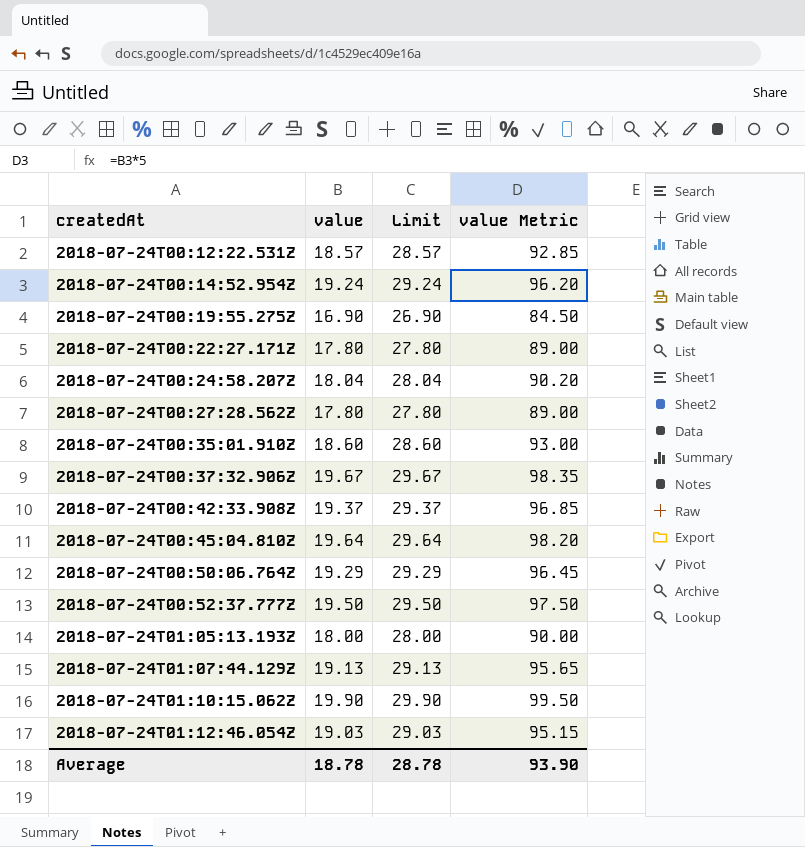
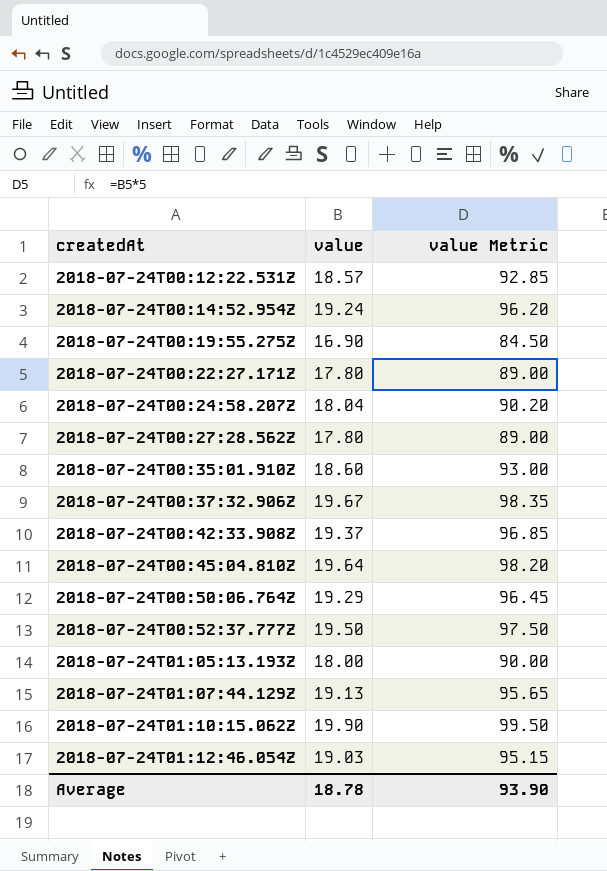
column Limit | formula: [value] + 10 -> none

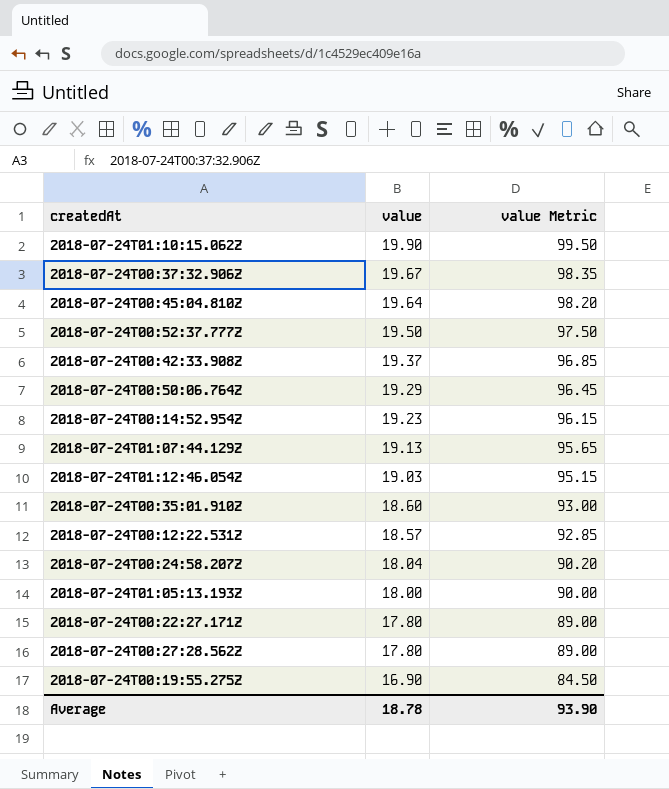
row order: createdAt ascending -> value descending
2018-07-24T00:14:52.954Z | value: 19.24 -> 19.23
2018-07-24T00:14:52.954Z | value Metric: 96.20 -> 96.15

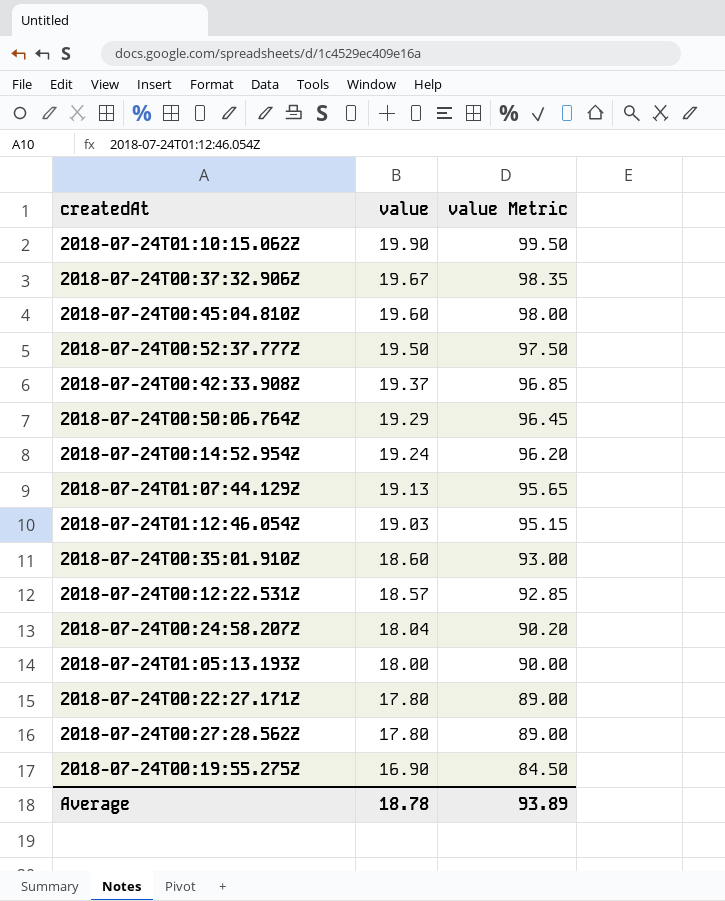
2018-07-24T00:45:04.810Z | value: 19.64 -> 19.60
2018-07-24T00:45:04.810Z | value Metric: 98.20 -> 98.00
2018-07-24T00:14:52.954Z | value: 19.23 -> 19.24
2018-07-24T00:14:52.954Z | value Metric: 96.15 -> 96.20
Average | value Metric: 93.90 -> 93.89

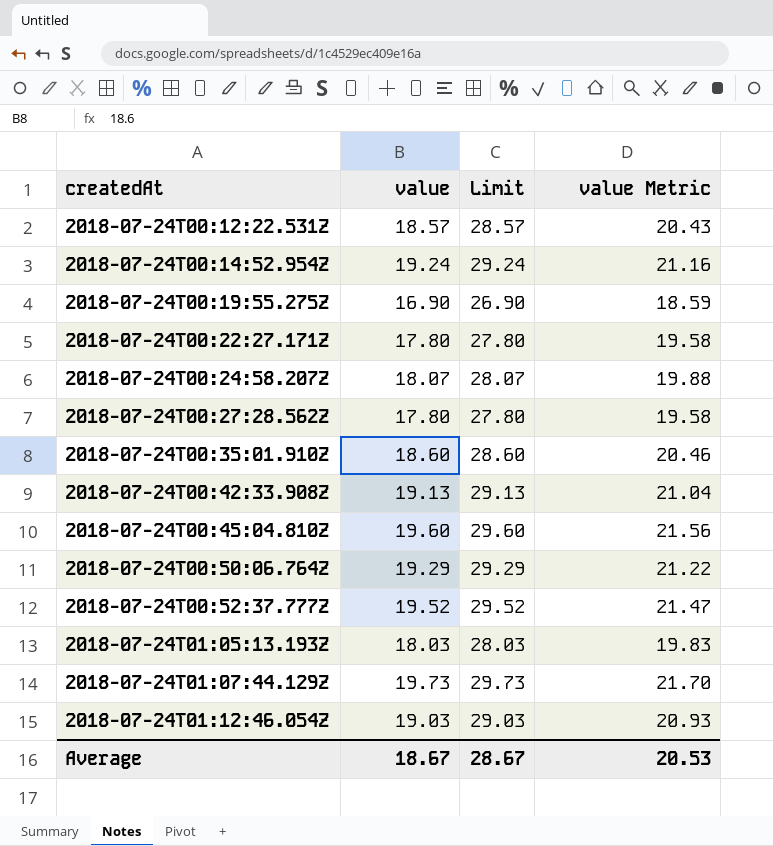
row order: value descending -> createdAt ascending
column Limit | formula: none -> [value] + 10
column value Metric | formula: [value] * 5 -> [value] * 1.1
row 2018-07-24T01:10:15.062Z: 19.90 | 99.50 -> none
row 2018-07-24T00:37:32.906Z: 19.67 | 98.35 -> none
2018-07-24T00:24:58.207Z | value: 18.04 -> 18.07
2018-07-24T00:42:33.908Z | value: 19.37 -> 19.13
2018-07-24T00:52:37.777Z | value: 19.50 -> 19.52
2018-07-24T01:05:13.193Z | value: 18.00 -> 18.03
2018-07-24T01:07:44.129Z | value: 19.13 -> 19.73
Average | value: 18.78 -> 18.67
Average | value Metric: 93.89 -> 20.53

